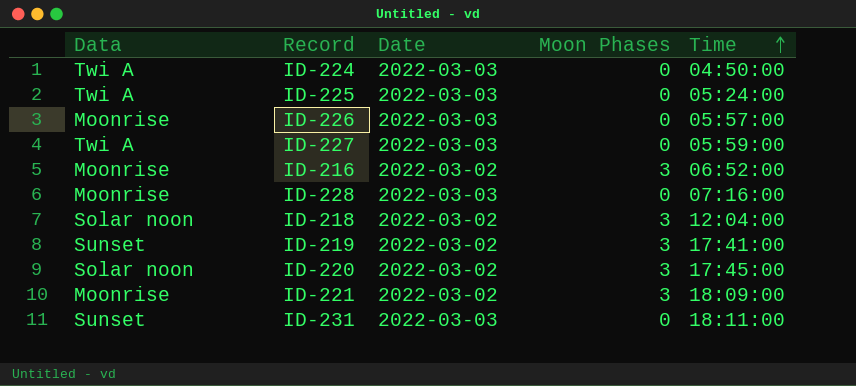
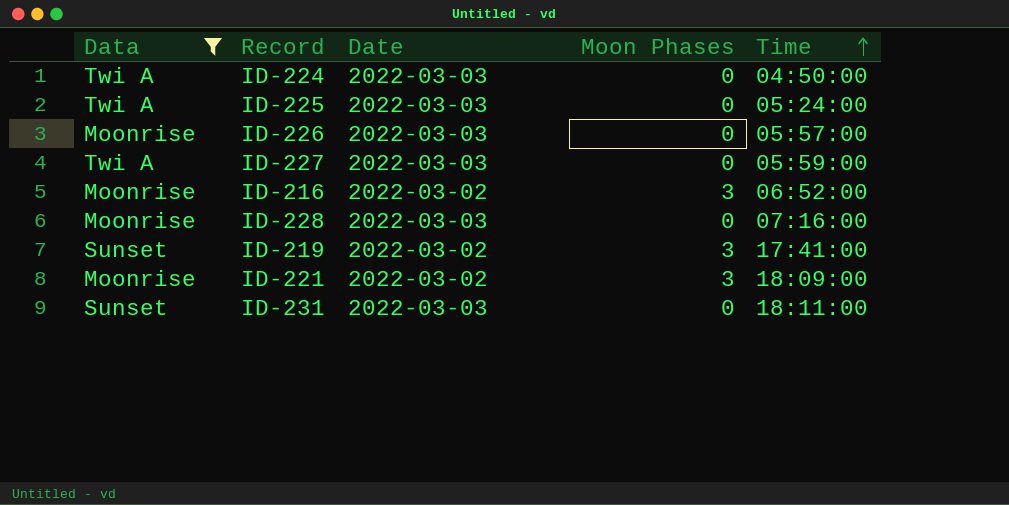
filter: none -> Data != Solar noon

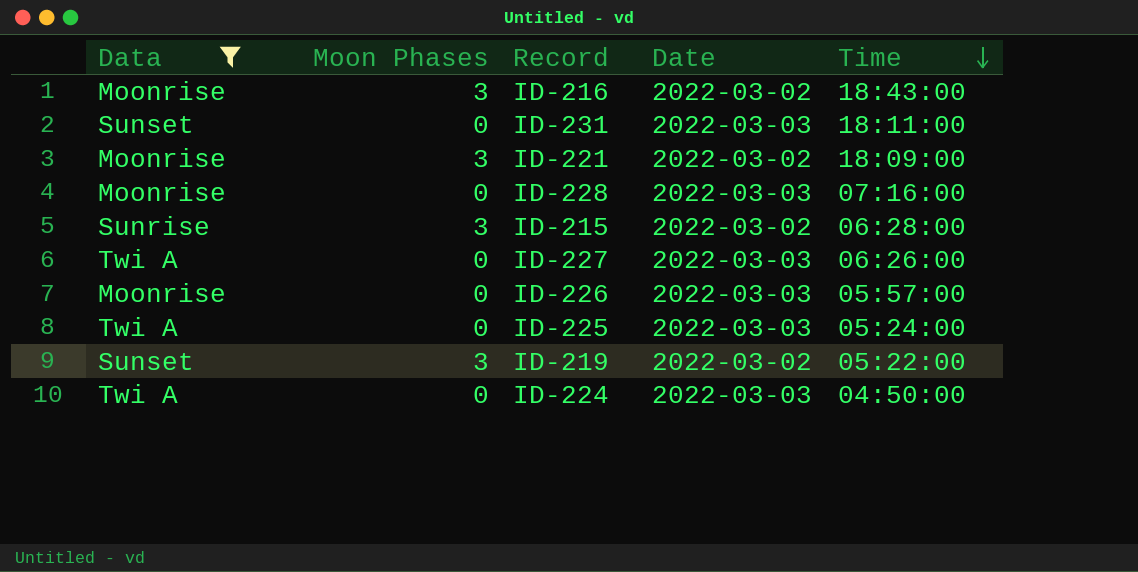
row order: Time ascending -> Time descending
column Moon Phases | position: 4 -> 2
ID-216 | Time: 06:52:00 -> 18:43:00
row ID-215: none -> Sunrise | 3 | 2022-03-02 | 06:28:00
ID-227 | Time: 05:59:00 -> 06:26:00
ID-219 | Time: 17:41:00 -> 05:22:00

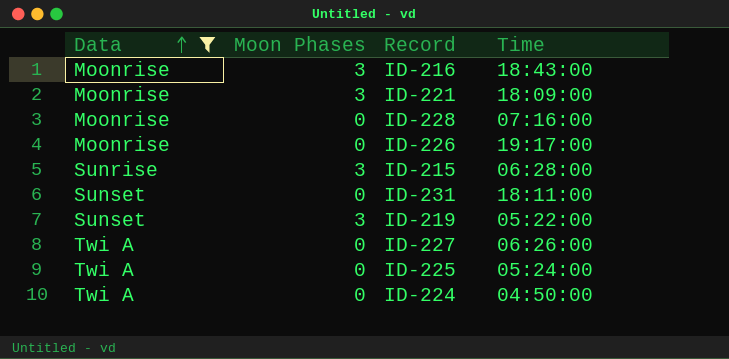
row order: Time descending -> Data ascending
column Date | position: 4 -> none
ID-226 | Time: 05:57:00 -> 19:17:00

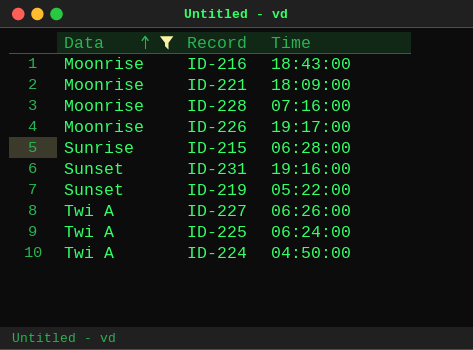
column Moon Phases | position: 2 -> none
ID-231 | Time: 18:11:00 -> 19:16:00
ID-225 | Time: 05:24:00 -> 06:24:00

